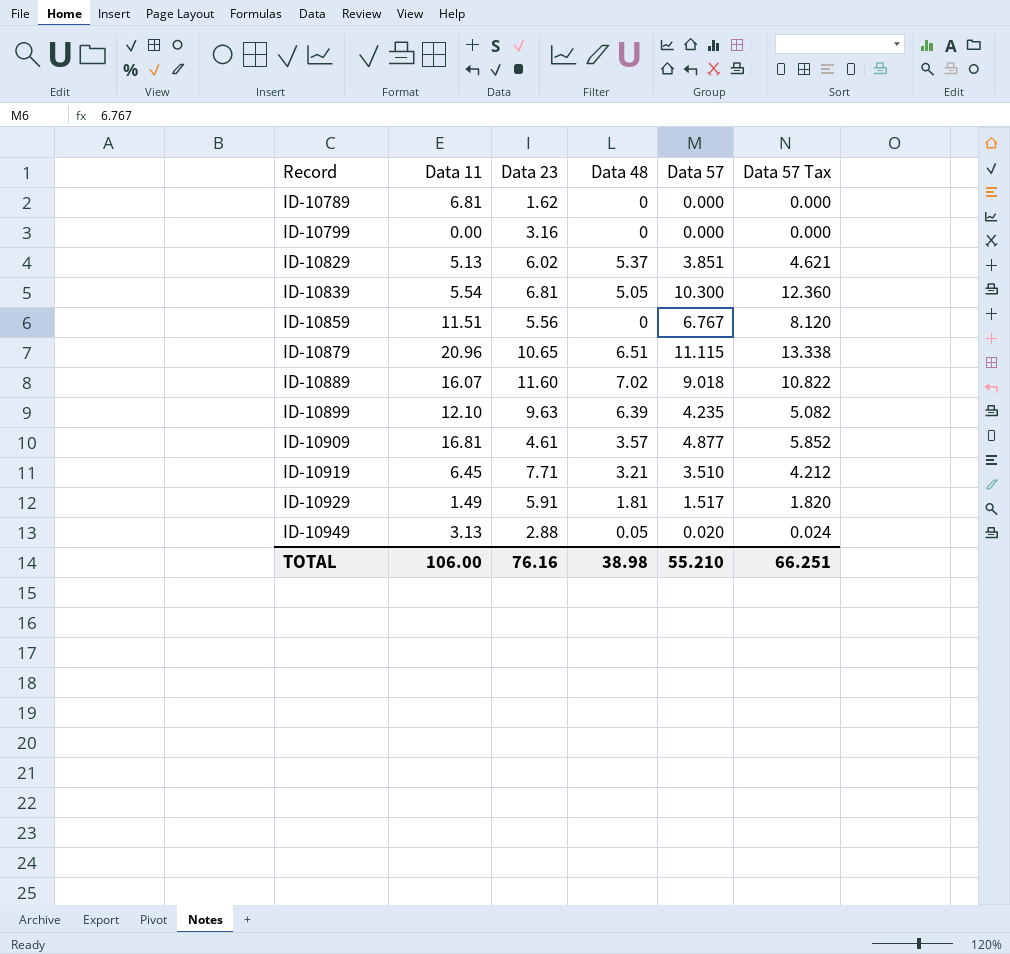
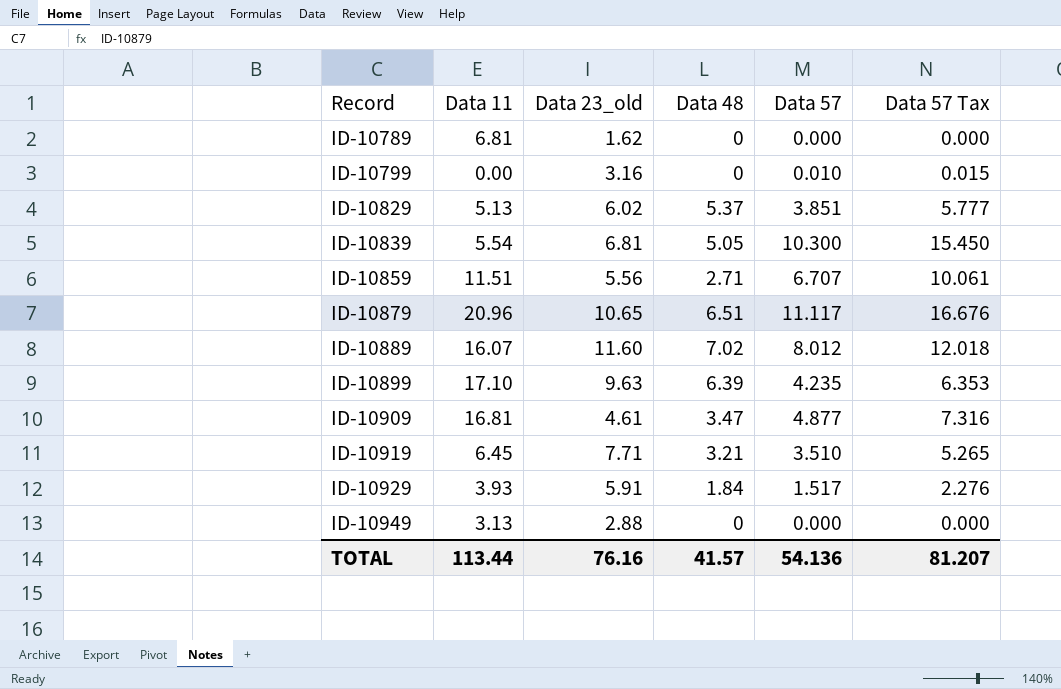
column name: Data 23 -> Data 23_old
column Data 57 Tax | formula: [Data 57] * 1.2 -> [Data 57] * 1.5
ID-10799 | Data 57: 0.000 -> 0.010
ID-10859 | Data 48: 0 -> 2.71
ID-10859 | Data 57: 6.767 -> 6.707
ID-10879 | Data 57: 11.115 -> 11.117
ID-10889 | Data 57: 9.018 -> 8.012
ID-10899 | Data 11: 12.10 -> 17.10
ID-10909 | Data 48: 3.57 -> 3.47
ID-10929 | Data 11: 1.49 -> 3.93
ID-10929 | Data 48: 1.81 -> 1.84
ID-10949 | Data 48: 0.05 -> 0
ID-10949 | Data 57: 0.020 -> 0.000
TOTAL | Data 11: 106.00 -> 113.44
TOTAL | Data 48: 38.98 -> 41.57
TOTAL | Data 57: 55.210 -> 54.136
TOTAL | Data 57 Tax: 66.251 -> 81.207

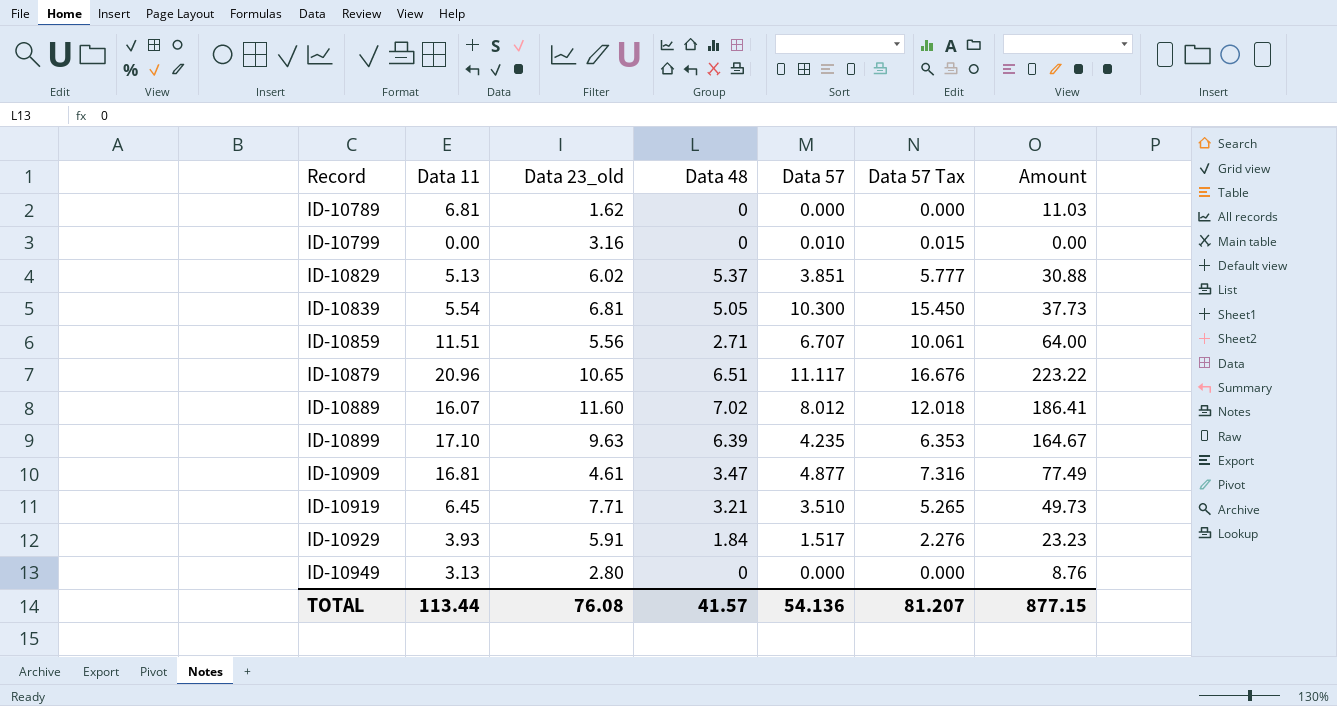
column Amount | formula: none -> [Data 11] * [Data 23_old]
ID-10949 | Data 23_old: 2.88 -> 2.80
TOTAL | Data 23_old: 76.16 -> 76.08

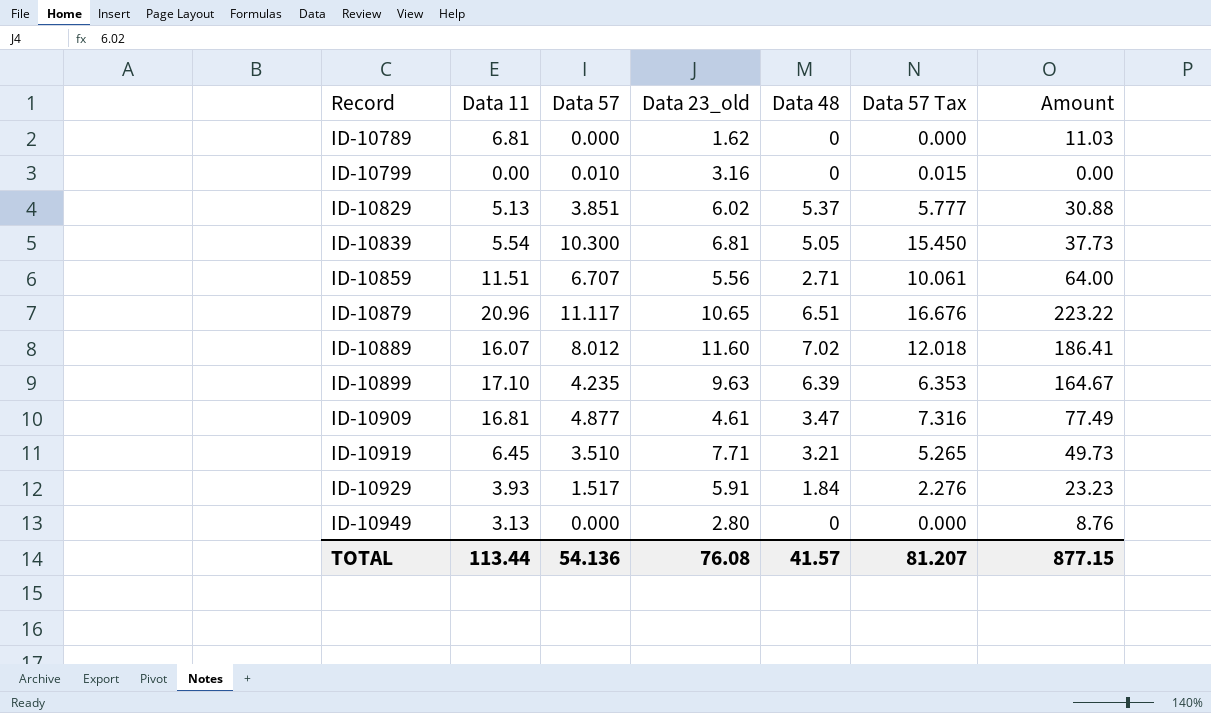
column Data 57 | position: 5 -> 3

